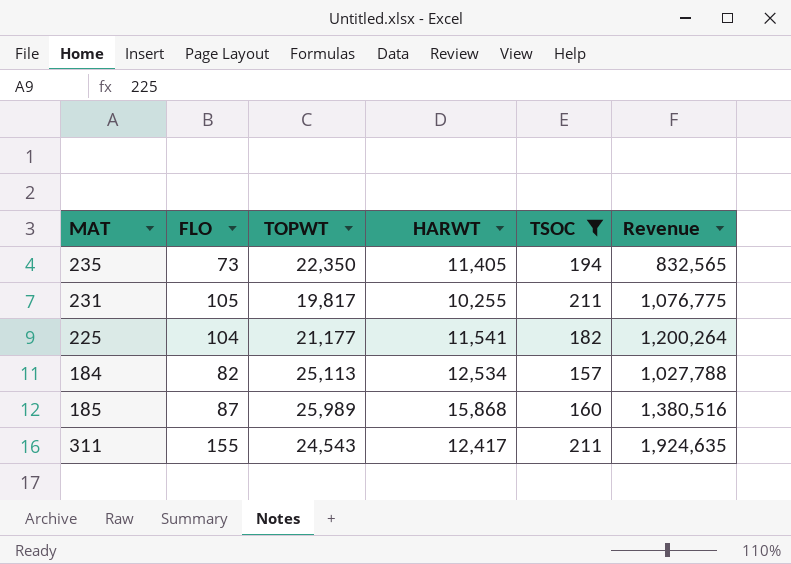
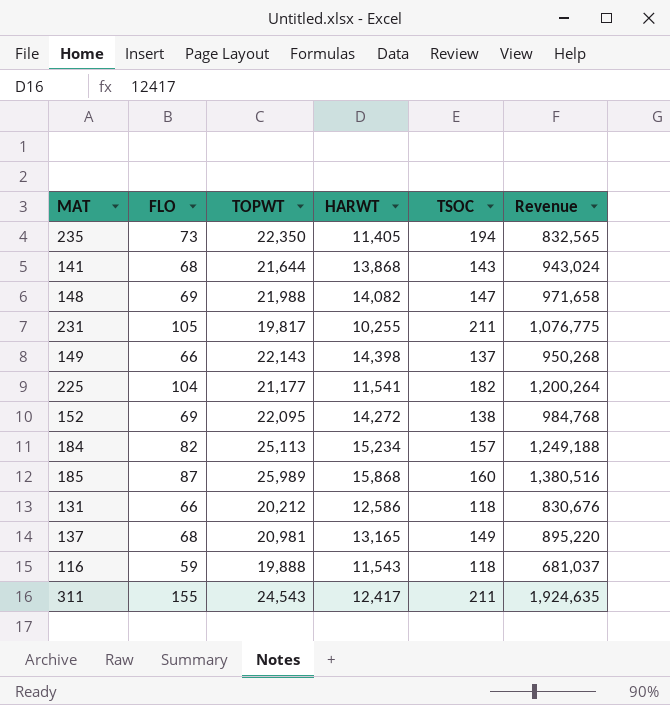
filter: TSOC >= 157 -> none
184 | HARWT: 12,534 -> 15,234
184 | Revenue: 1,027,788 -> 1,249,188

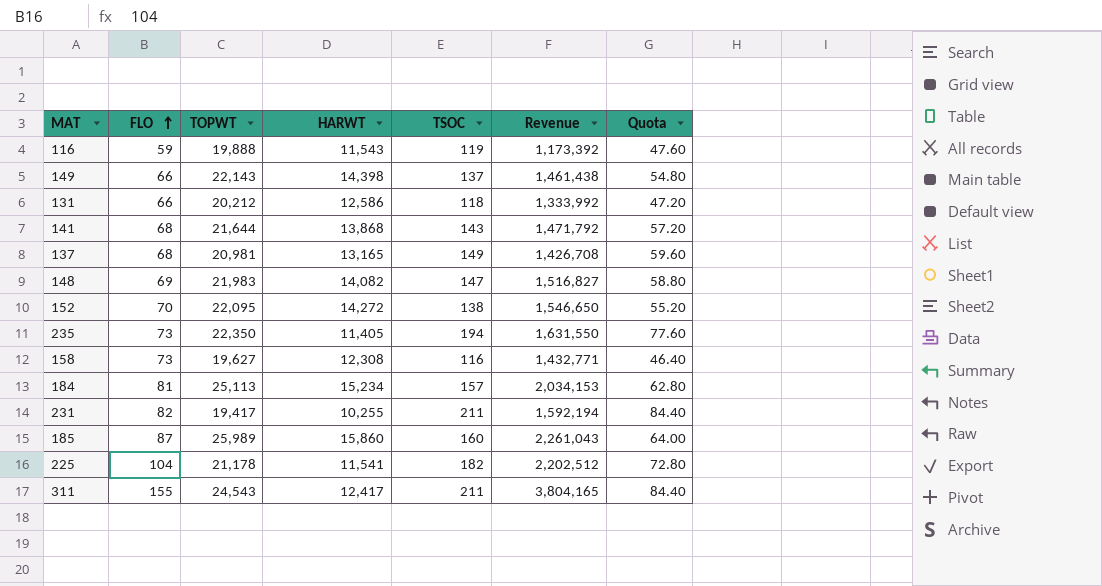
row order: none -> FLO ascending
column Revenue | formula: [FLO] * [HARWT] -> [FLO] * [TOPWT]
column Quota | formula: none -> [TSOC] * 0.4
116 | TSOC: 118 -> 119
148 | TOPWT: 21,988 -> 21,983
152 | FLO: 69 -> 70
row 158: none -> 73 | 19,627 | 12,308 | 116 | 1,432,771 | 46.40
184 | FLO: 82 -> 81
231 | FLO: 105 -> 82
231 | TOPWT: 19,817 -> 19,417
185 | HARWT: 15,868 -> 15,860
225 | TOPWT: 21,177 -> 21,178

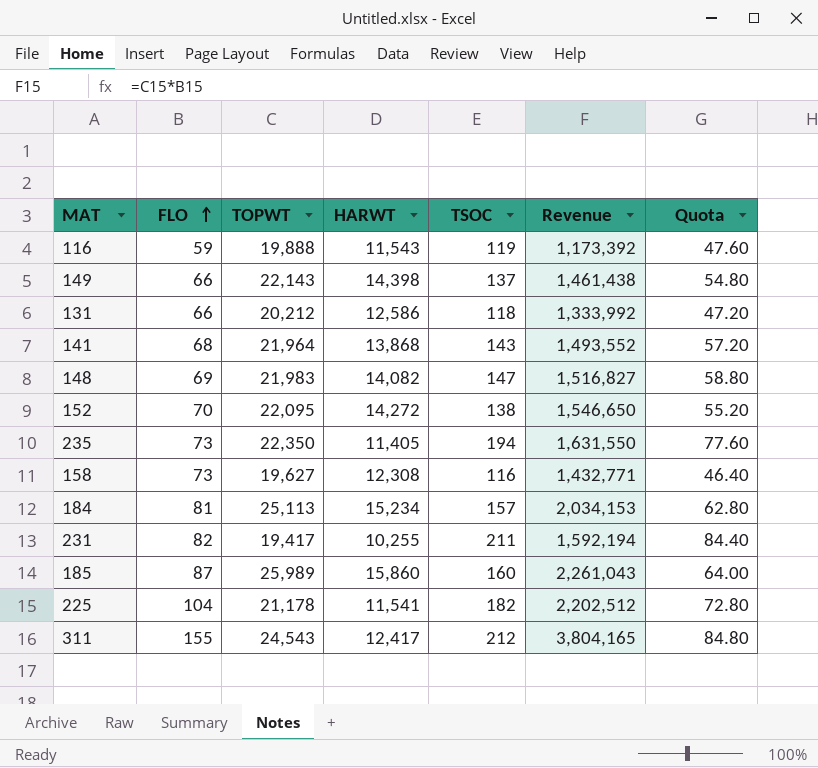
row 137: 68 | 20,981 | 13,165 | 149 | 1,426,708 | 59.60 -> none
141 | TOPWT: 21,644 -> 21,964
141 | Revenue: 1,471,792 -> 1,493,552
311 | TSOC: 211 -> 212
311 | Quota: 84.40 -> 84.80

